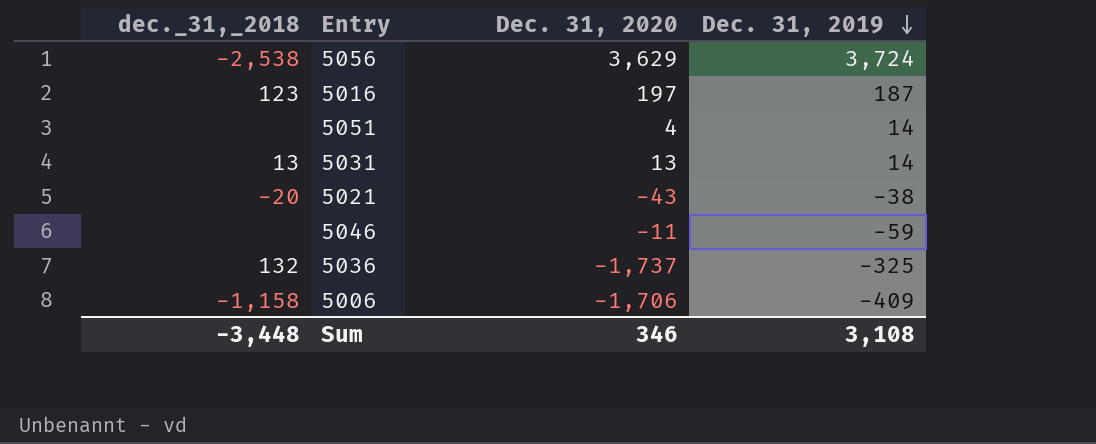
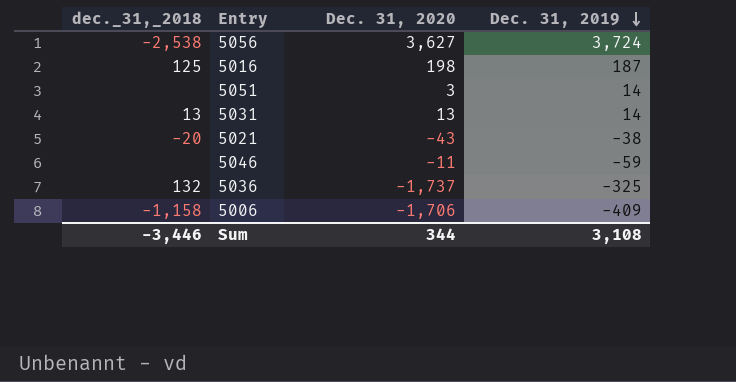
5056 | Dec. 31, 2020: 3,629 -> 3,627
5016 | dec._31,_2018: 123 -> 125
5016 | Dec. 31, 2020: 197 -> 198
5051 | Dec. 31, 2020: 4 -> 3
Sum | dec._31,_2018: -3,448 -> -3,446
Sum | Dec. 31, 2020: 346 -> 344

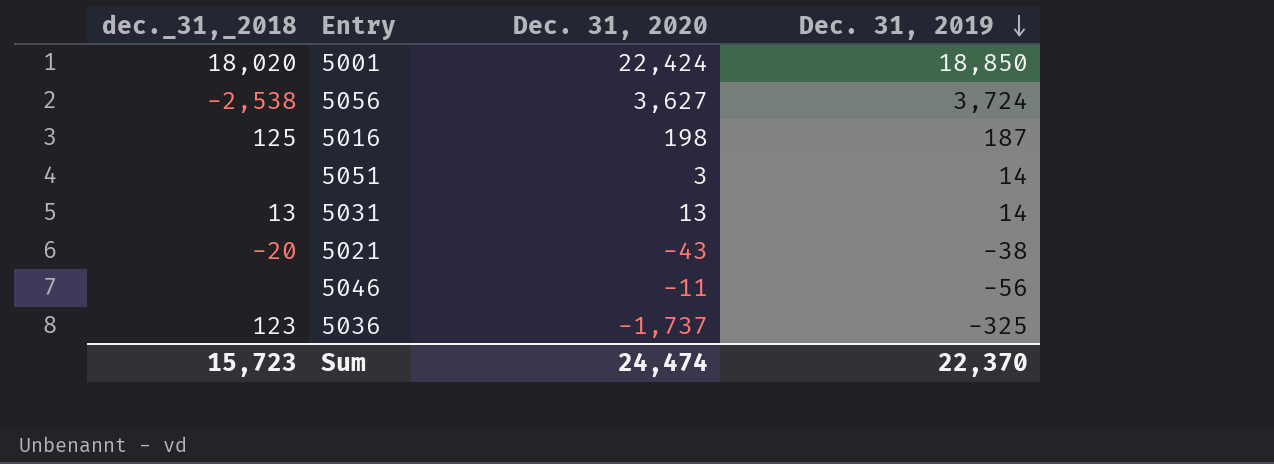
row 5006: -1,158 | -1,706 | -409 -> none
row 5001: none -> 18,020 | 22,424 | 18,850
5046 | Dec. 31, 2019: -59 -> -56
5036 | dec._31,_2018: 132 -> 123
Sum | dec._31,_2018: -3,446 -> 15,723
Sum | Dec. 31, 2020: 344 -> 24,474
Sum | Dec. 31, 2019: 3,108 -> 22,370

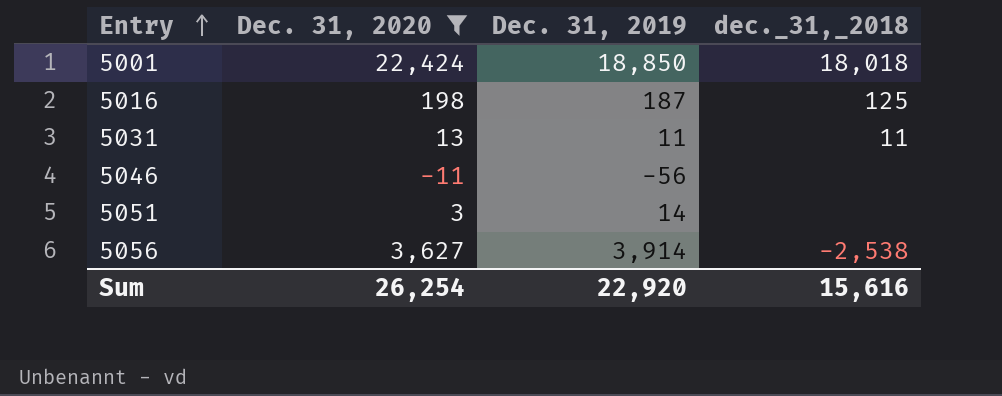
filter: none -> Dec. 31, 2020 >= -11
row order: Dec. 31, 2019 descending -> Entry ascending
column dec._31,_2018 | position: 1 -> 4
5001 | dec._31,_2018: 18,020 -> 18,018
5031 | Dec. 31, 2019: 14 -> 11
5031 | dec._31,_2018: 13 -> 11
5056 | Dec. 31, 2019: 3,724 -> 3,914
Sum | Dec. 31, 2020: 24,474 -> 26,254
Sum | Dec. 31, 2019: 22,370 -> 22,920
Sum | dec._31,_2018: 15,723 -> 15,616

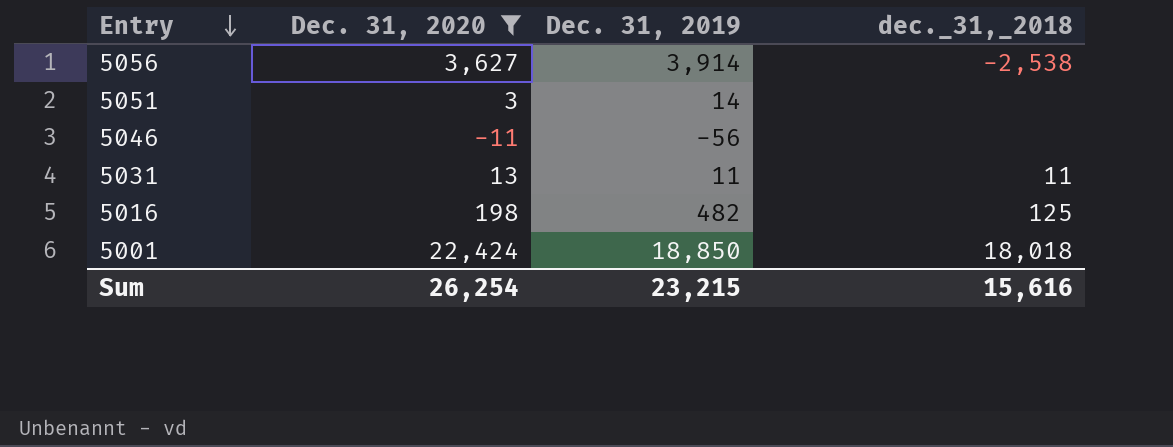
row order: Entry ascending -> Entry descending
5016 | Dec. 31, 2019: 187 -> 482
Sum | Dec. 31, 2019: 22,920 -> 23,215

